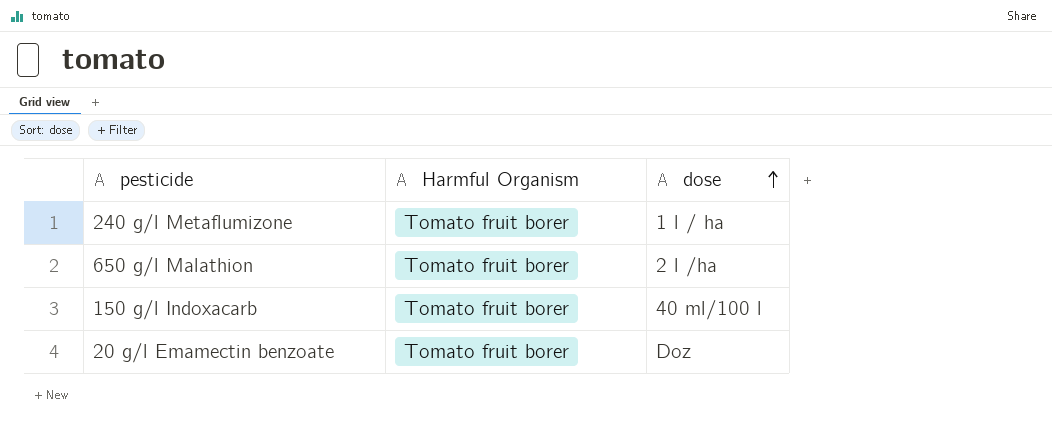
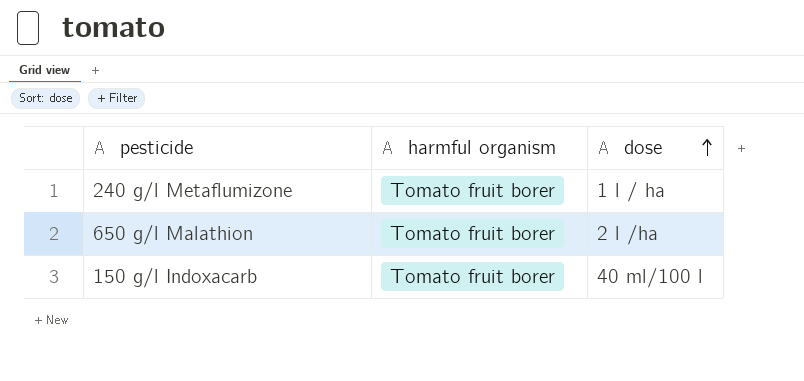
column name: Harmful Organism -> harmful organism
row 20 g/l Emamectin benzoate: Tomato fruit borer | Doz -> none

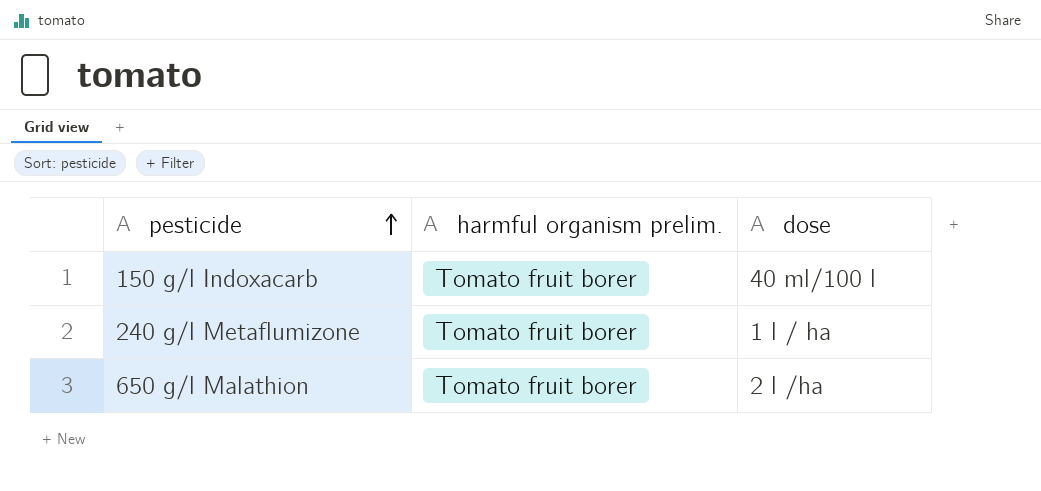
row order: dose ascending -> pesticide ascending
column name: harmful organism -> harmful organism prelim.

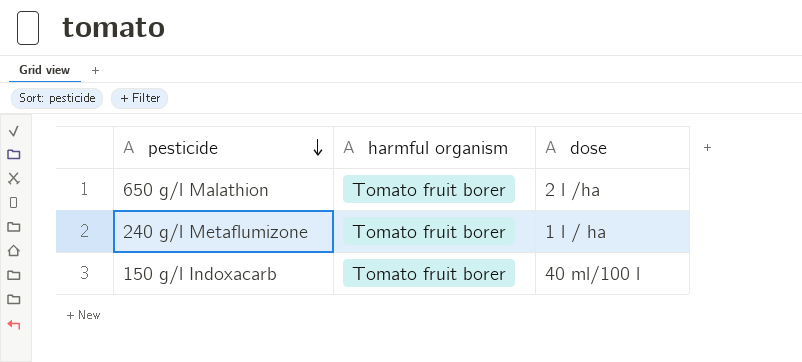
row order: pesticide ascending -> pesticide descending
column name: harmful organism prelim. -> harmful organism

